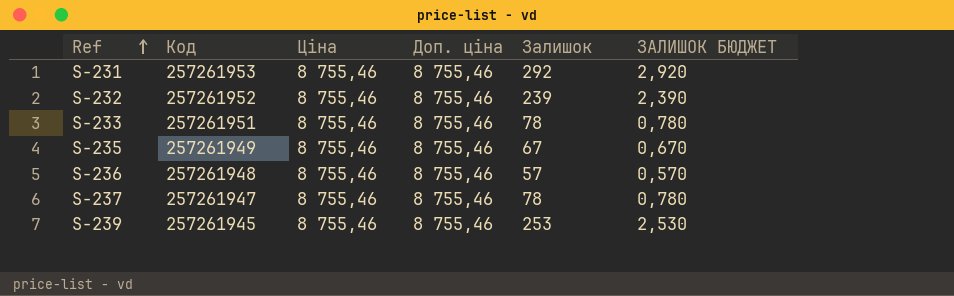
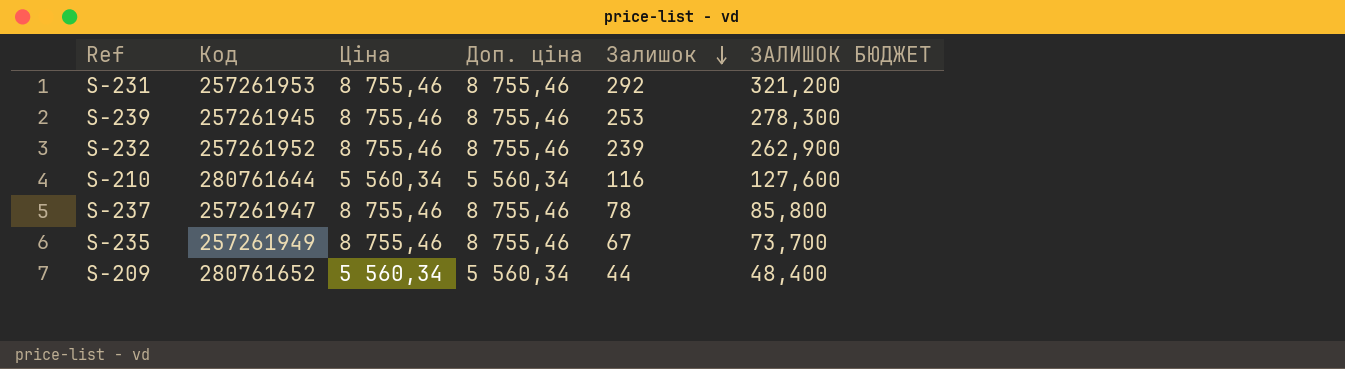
row order: Ref ascending -> Залишок descending
column ЗАЛИШОК БЮДЖЕТ | formula: [Залишок] * 0,01 -> [Залишок] * 1,1
row S-233: 257261951 | 8 755,46 | 8 755,46 | 78 | 0,780 -> none
row S-236: 257261948 | 8 755,46 | 8 755,46 | 57 | 0,570 -> none
row S-210: none -> 280761644 | 5 560,34 | 5 560,34 | 116 | 127,600
row S-209: none -> 280761652 | 5 560,34 | 5 560,34 | 44 | 48,400

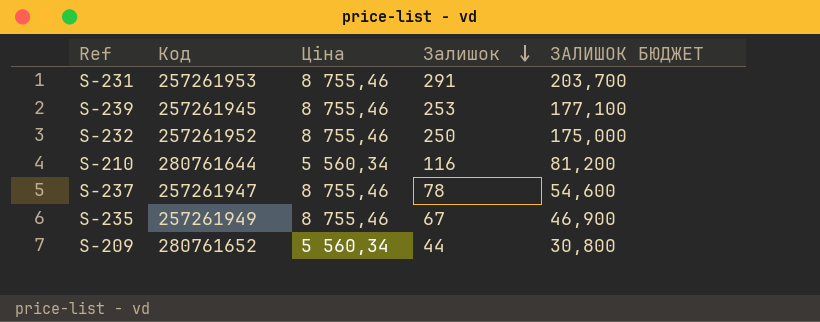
column Доп. ціна | position: 4 -> none
column ЗАЛИШОК БЮДЖЕТ | formula: [Залишок] * 1,1 -> [Залишок] * 0,7
S-231 | Залишок: 292 -> 291
S-232 | Залишок: 239 -> 250

